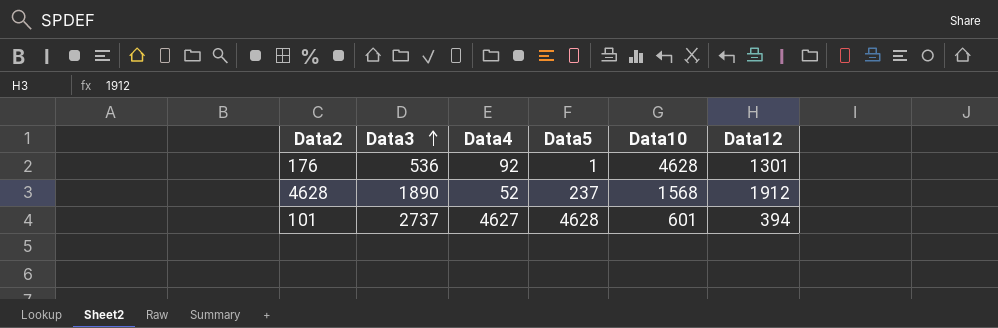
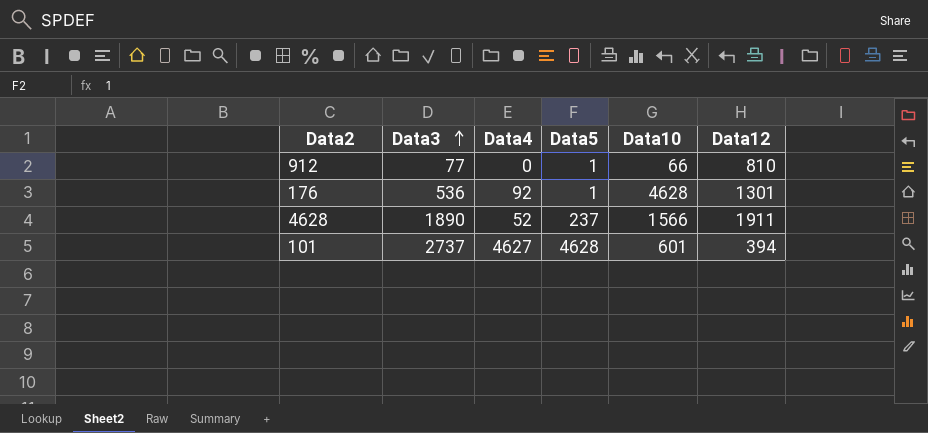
row 912: none -> 77 | 0 | 1 | 66 | 810
4628 | Data10: 1568 -> 1566
4628 | Data12: 1912 -> 1911

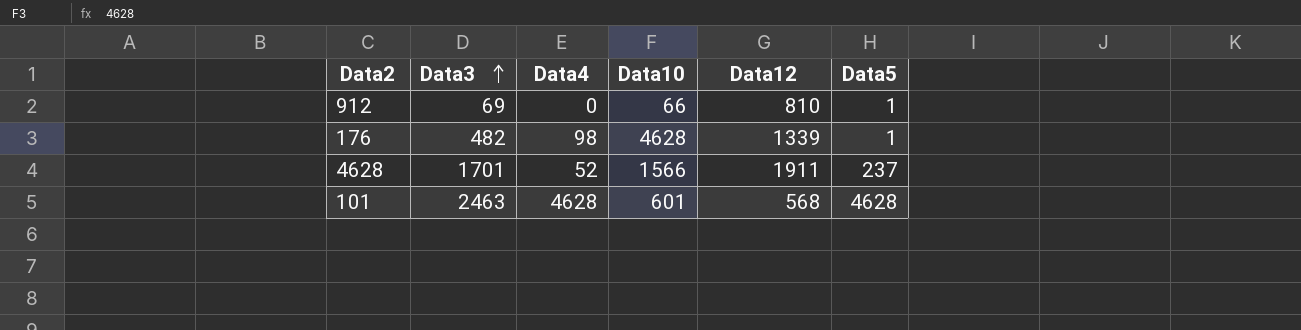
column Data5 | position: 4 -> 6
912 | Data3: 77 -> 69
176 | Data3: 536 -> 482
176 | Data4: 92 -> 98
176 | Data12: 1301 -> 1339
4628 | Data3: 1890 -> 1701
101 | Data3: 2737 -> 2463
101 | Data4: 4627 -> 4628
101 | Data12: 394 -> 568

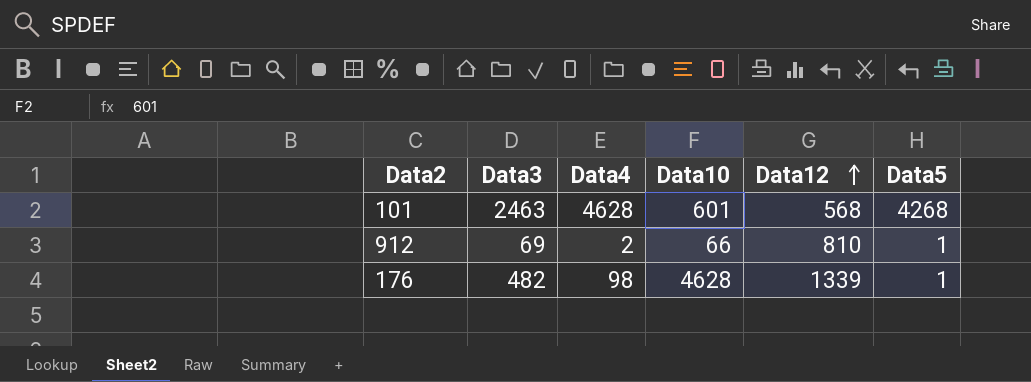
row order: Data3 ascending -> Data12 ascending
row 4628: 1701 | 52 | 1566 | 1911 | 237 -> none
101 | Data5: 4628 -> 4268
912 | Data4: 0 -> 2

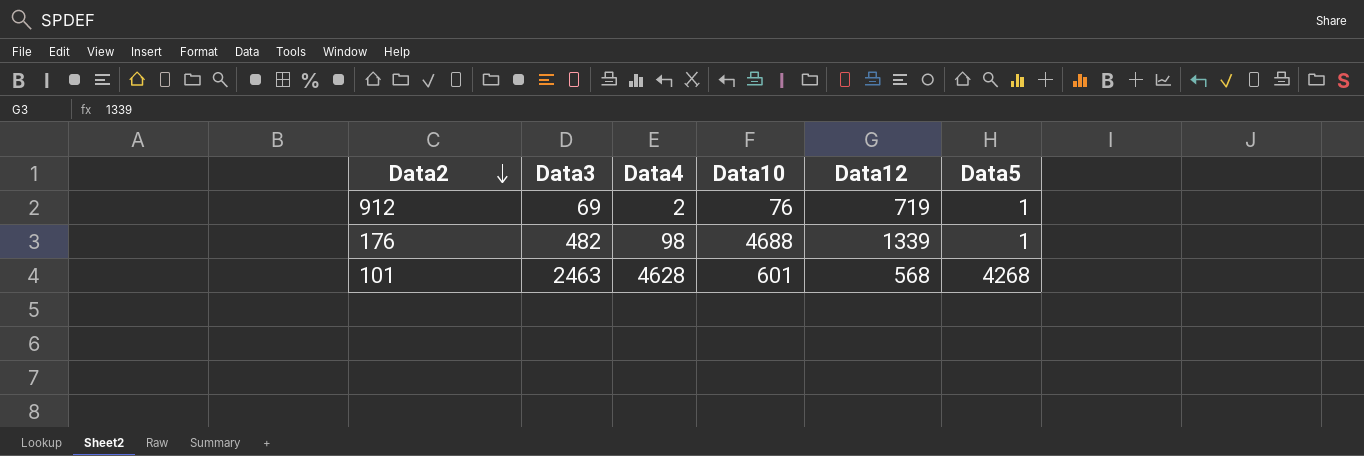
row order: Data12 ascending -> Data2 descending
912 | Data10: 66 -> 76
912 | Data12: 810 -> 719
176 | Data10: 4628 -> 4688

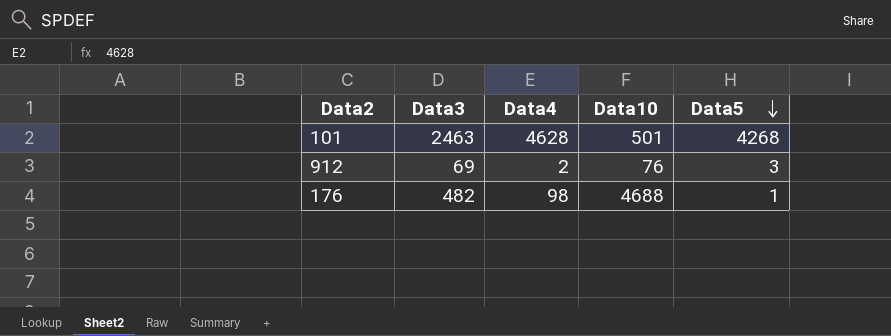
row order: Data2 descending -> Data5 descending
column Data12 | position: 5 -> none
101 | Data10: 601 -> 501
912 | Data5: 1 -> 3

